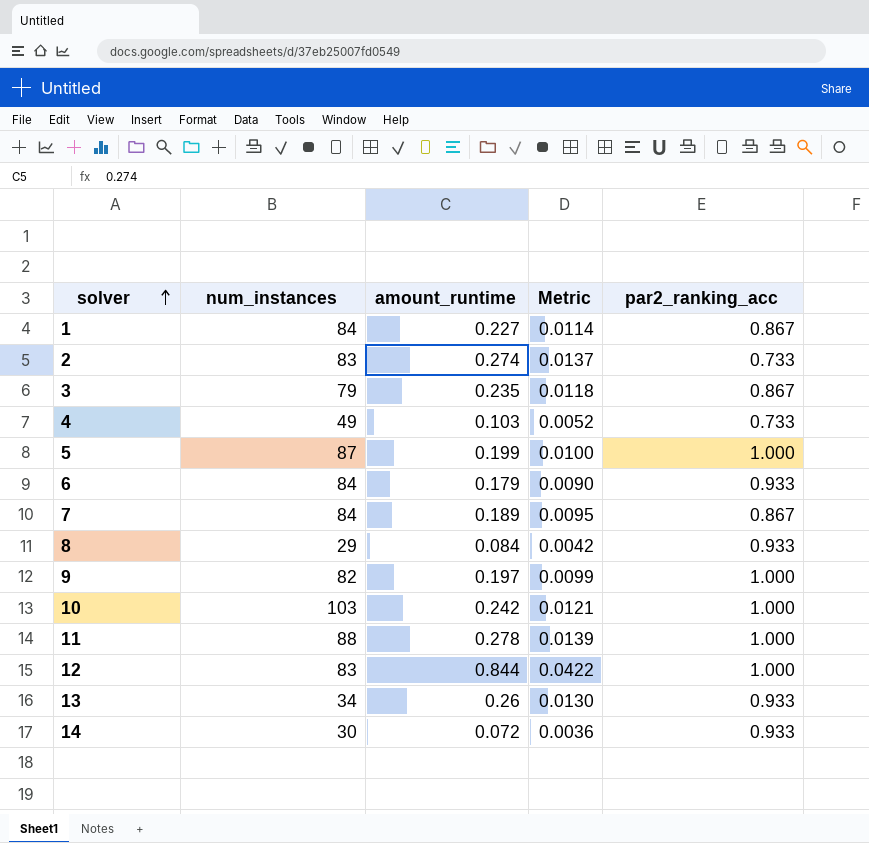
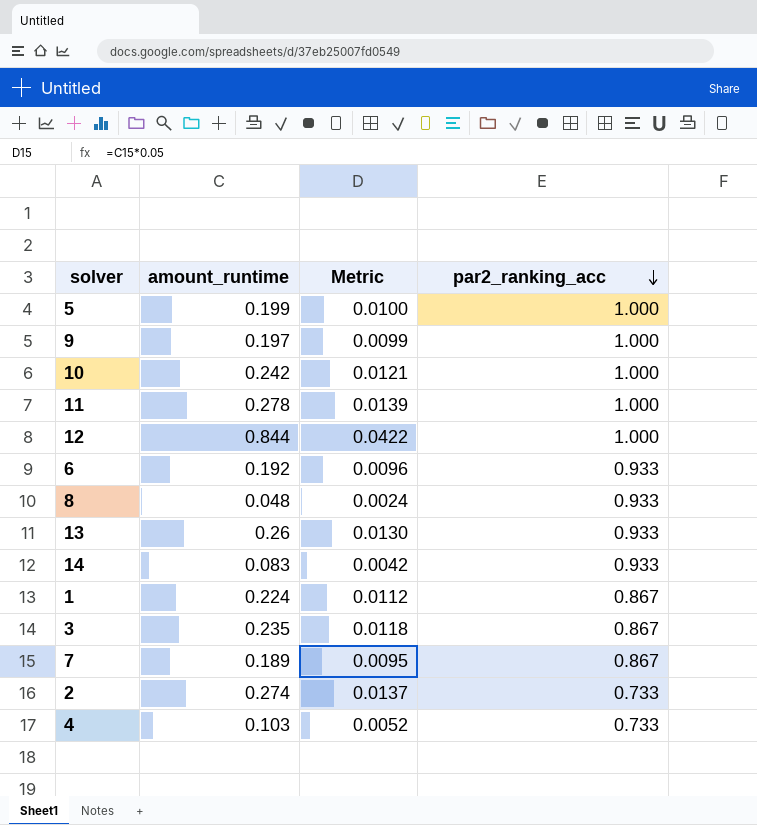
row order: solver ascending -> par2_ranking_acc descending
column num_instances | position: 2 -> none
6 | amount_runtime: 0.179 -> 0.192
6 | Metric: 0.0090 -> 0.0096
8 | amount_runtime: 0.084 -> 0.048
8 | Metric: 0.0042 -> 0.0024
14 | amount_runtime: 0.072 -> 0.083
14 | Metric: 0.0036 -> 0.0042
1 | amount_runtime: 0.227 -> 0.224
1 | Metric: 0.0114 -> 0.0112

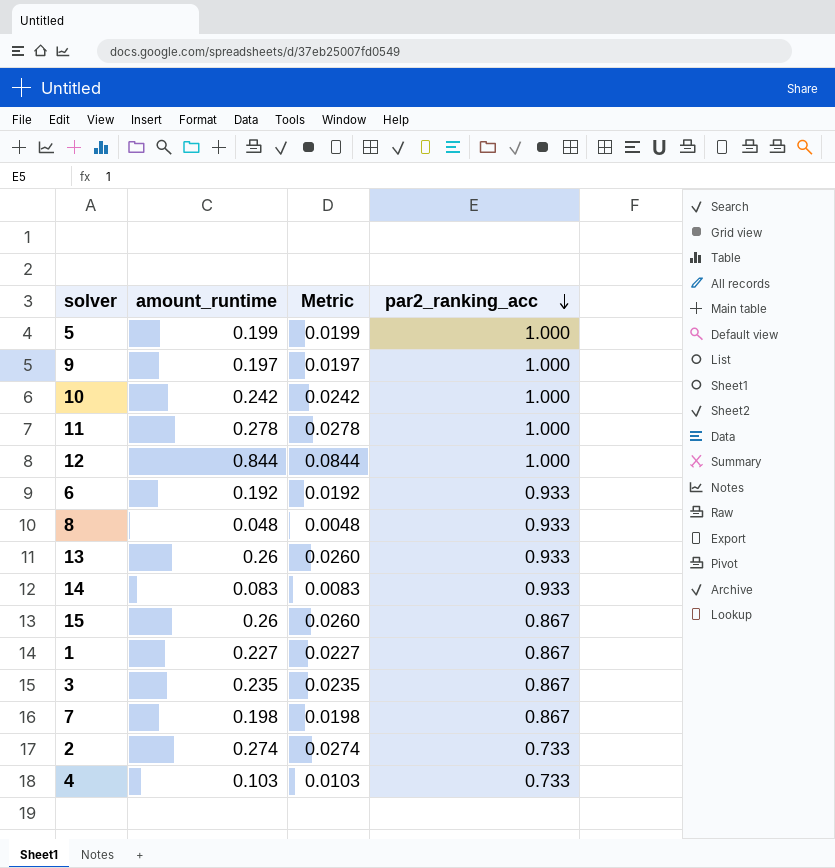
column Metric | formula: [amount_runtime] * 0.05 -> [amount_runtime] * 0.1
row 15: none -> 0.26 | 0.0260 | 0.867
1 | amount_runtime: 0.224 -> 0.227
7 | amount_runtime: 0.189 -> 0.198

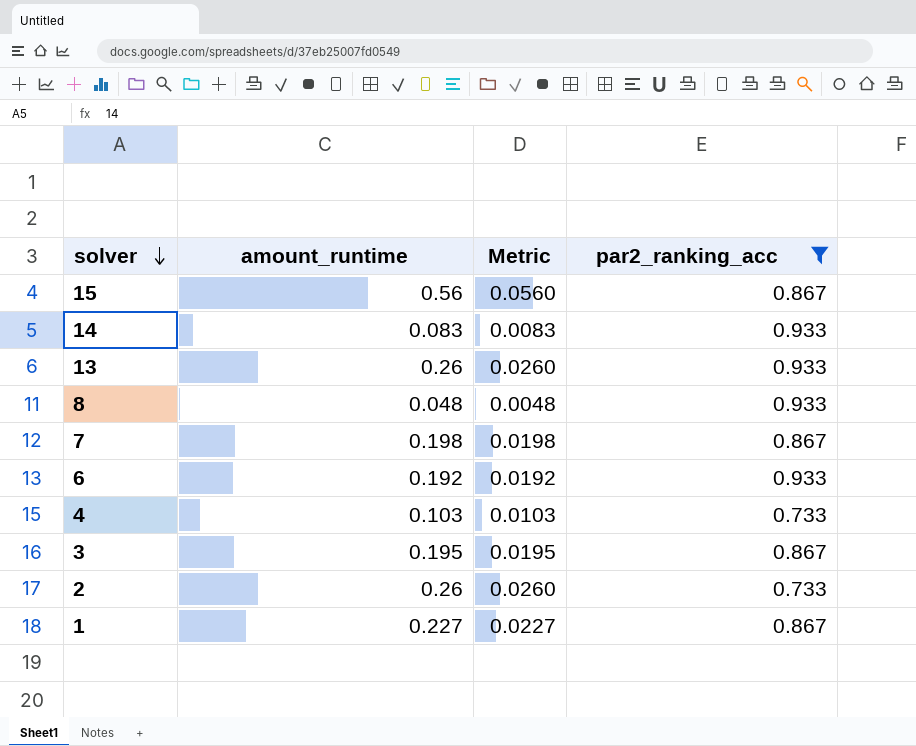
filter: none -> par2_ranking_acc != 1.000
row order: par2_ranking_acc descending -> solver descending
15 | amount_runtime: 0.26 -> 0.56
15 | Metric: 0.0260 -> 0.0560
3 | amount_runtime: 0.235 -> 0.195
3 | Metric: 0.0235 -> 0.0195
2 | amount_runtime: 0.274 -> 0.26
2 | Metric: 0.0274 -> 0.0260

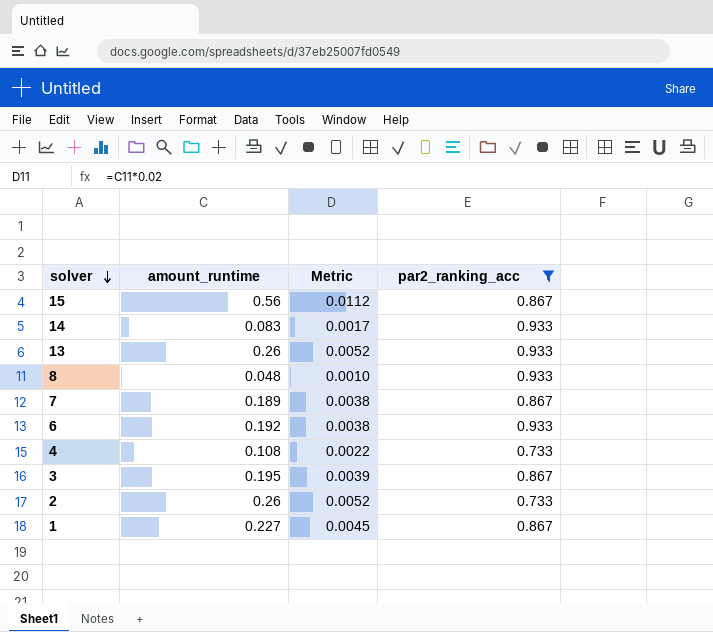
column Metric | formula: [amount_runtime] * 0.1 -> [amount_runtime] * 0.02
7 | amount_runtime: 0.198 -> 0.189
4 | amount_runtime: 0.103 -> 0.108

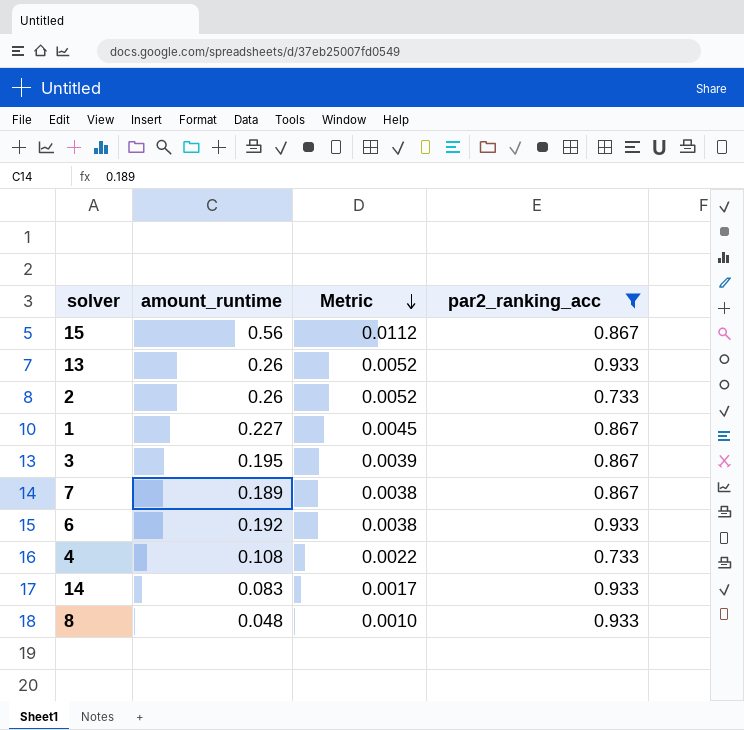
row order: solver descending -> Metric descending

